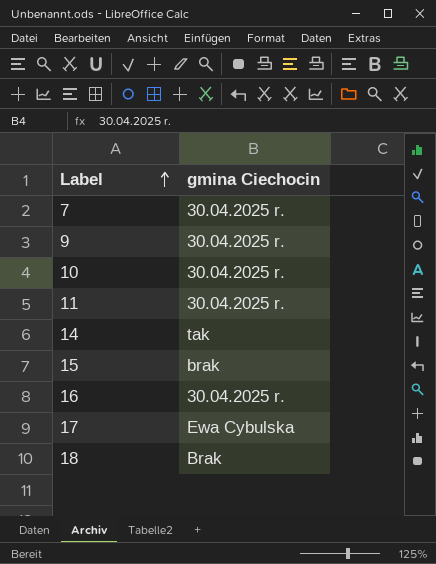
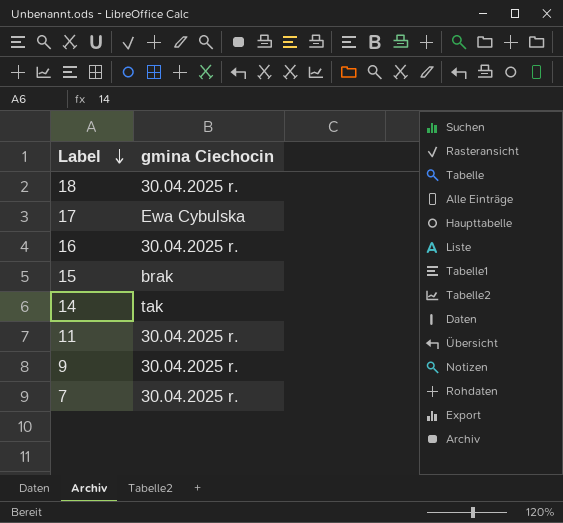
row order: Label ascending -> Label descending
row 10: 30.04.2025 r. -> none
18 | gmina Ciechocin: Brak -> 30.04.2025 r.

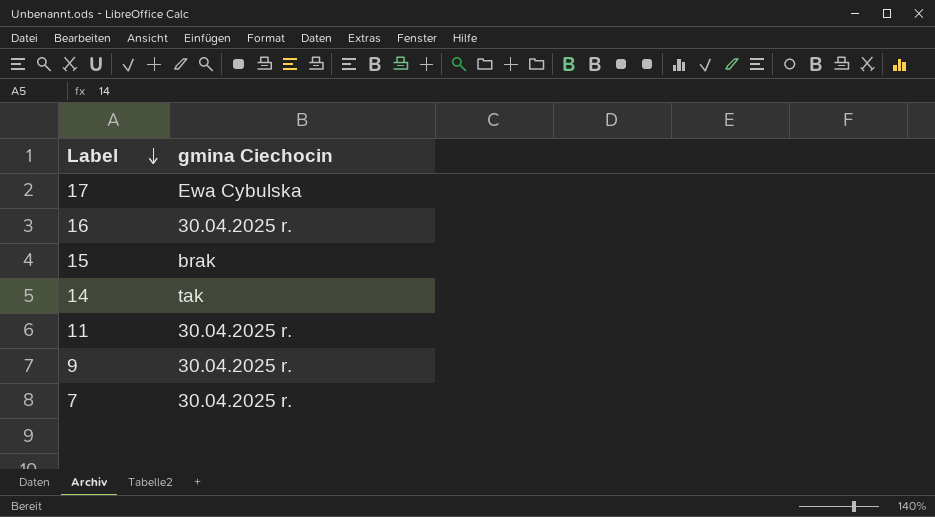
row 18: 30.04.2025 r. -> none

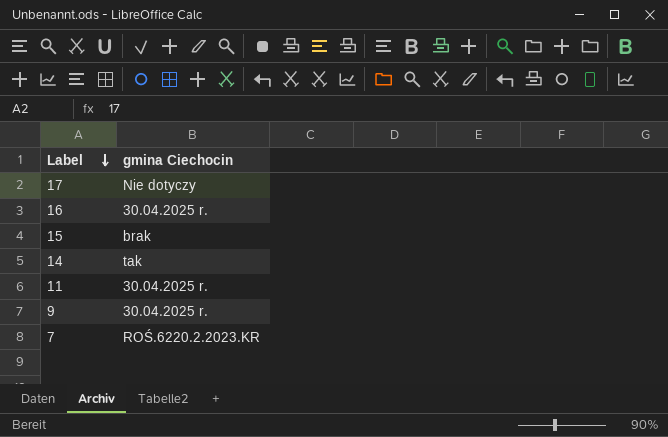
17 | gmina Ciechocin: Ewa Cybulska -> Nie dotyczy
7 | gmina Ciechocin: 30.04.2025 r. -> ROŚ.6220.2.2023.KR

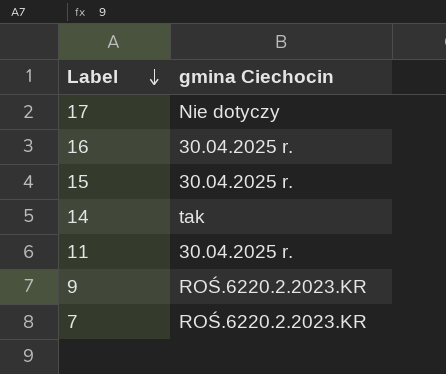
15 | gmina Ciechocin: brak -> 30.04.2025 r.
9 | gmina Ciechocin: 30.04.2025 r. -> ROŚ.6220.2.2023.KR

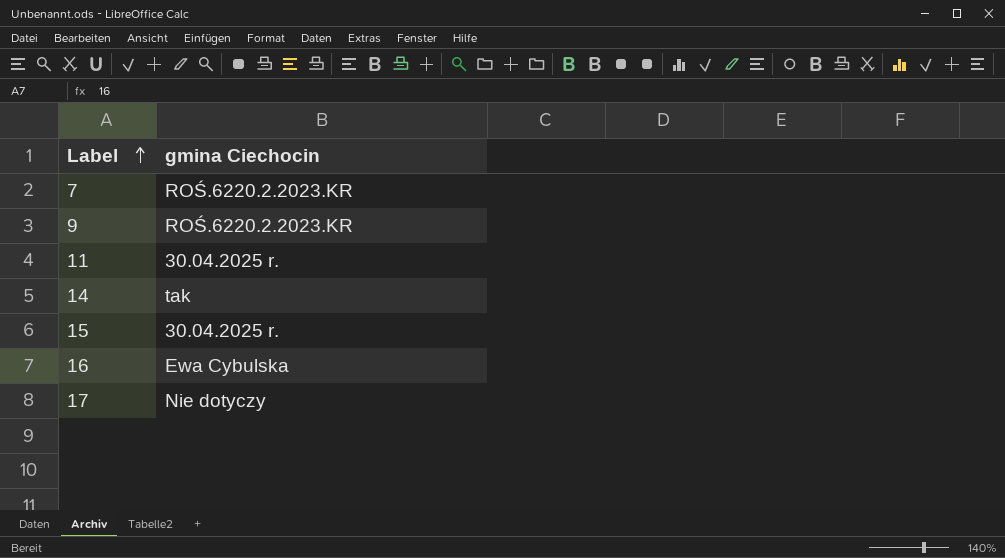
row order: Label descending -> Label ascending
16 | gmina Ciechocin: 30.04.2025 r. -> Ewa Cybulska

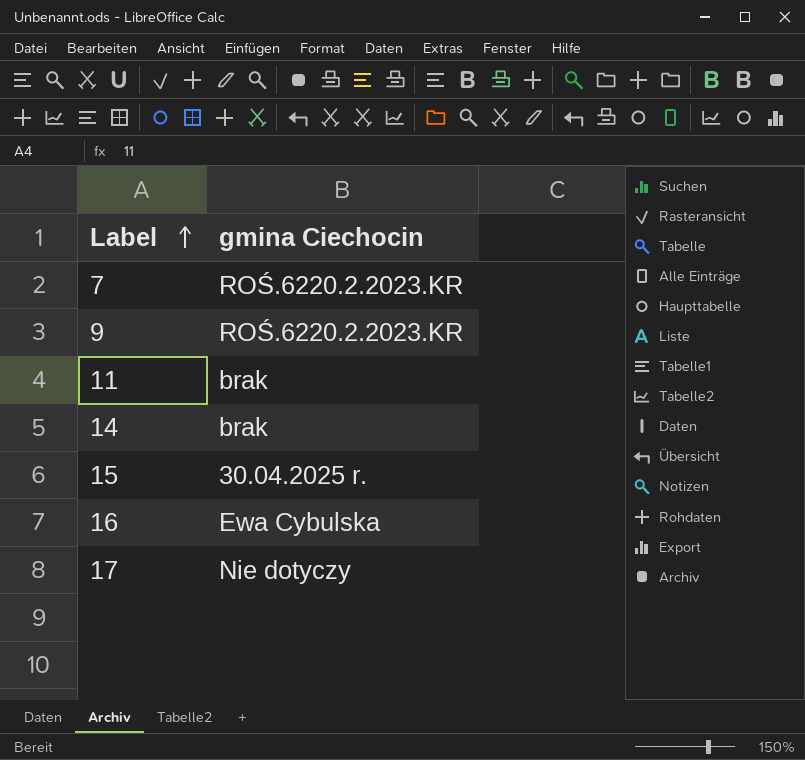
11 | gmina Ciechocin: 30.04.2025 r. -> brak
14 | gmina Ciechocin: tak -> brak

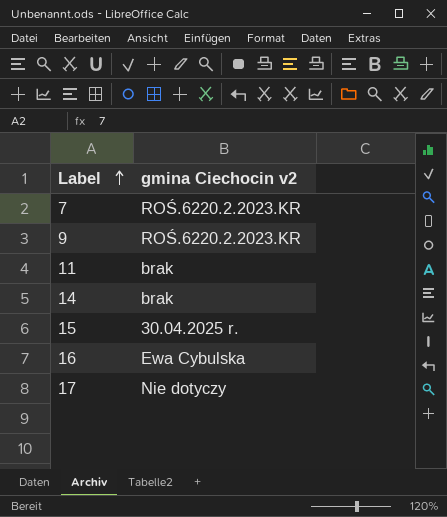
column name: gmina Ciechocin -> gmina Ciechocin v2

